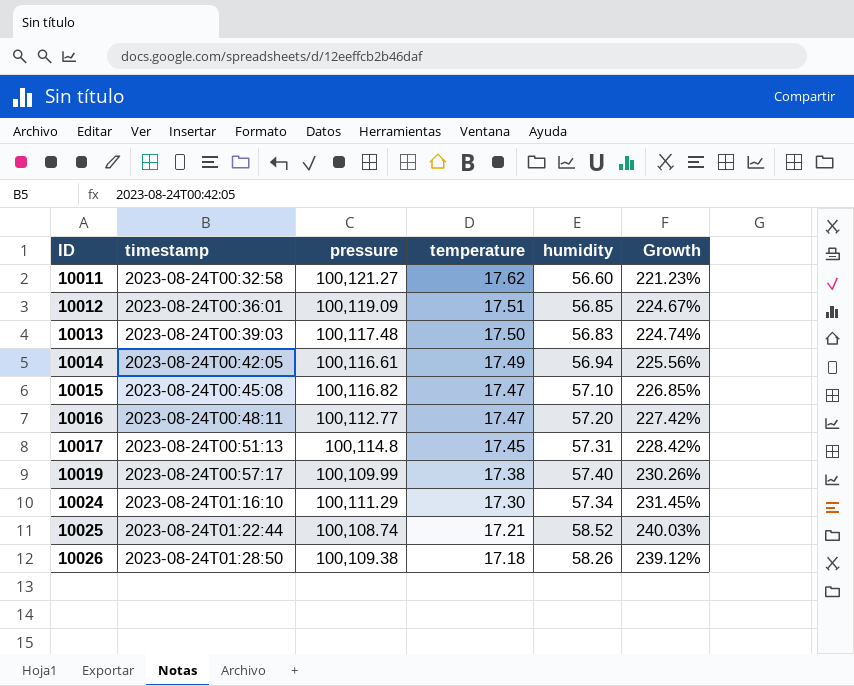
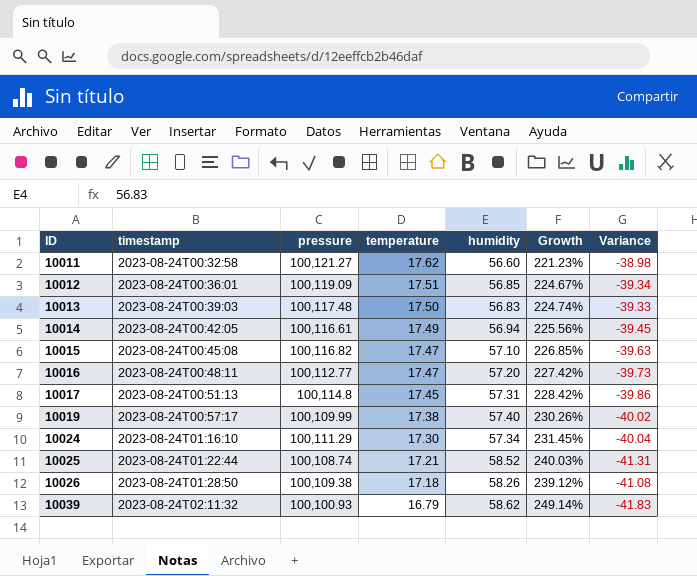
column Variance | formula: none -> [temperature] - [humidity]
row 10039: none -> 2023-08-24T02:11:32 | 100,100.93 | 16.79 | 58.62 | 249.14% | -41.83

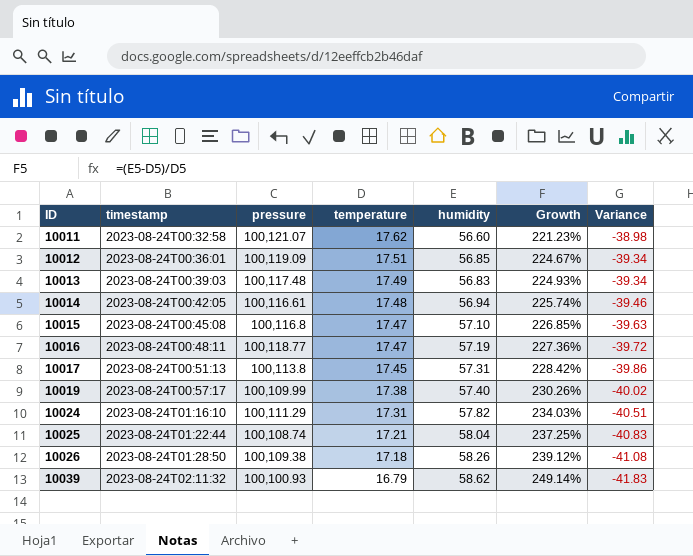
10011 | pressure: 100,121.27 -> 100,121.07
10013 | temperature: 17.50 -> 17.49
10013 | Growth: 224.74% -> 224.93%
10013 | Variance: -39.33 -> -39.34
10014 | temperature: 17.49 -> 17.48
10014 | Growth: 225.56% -> 225.74%
10014 | Variance: -39.45 -> -39.46
10015 | pressure: 100,116.82 -> 100,116.8
10016 | pressure: 100,112.77 -> 100,118.77
10016 | humidity: 57.20 -> 57.19
10016 | Growth: 227.42% -> 227.36%
10016 | Variance: -39.73 -> -39.72
10017 | pressure: 100,114.8 -> 100,113.8
10024 | temperature: 17.30 -> 17.31
10024 | humidity: 57.34 -> 57.82
10024 | Growth: 231.45% -> 234.03%
10024 | Variance: -40.04 -> -40.51
10025 | humidity: 58.52 -> 58.04
10025 | Growth: 240.03% -> 237.25%
10025 | Variance: -41.31 -> -40.83

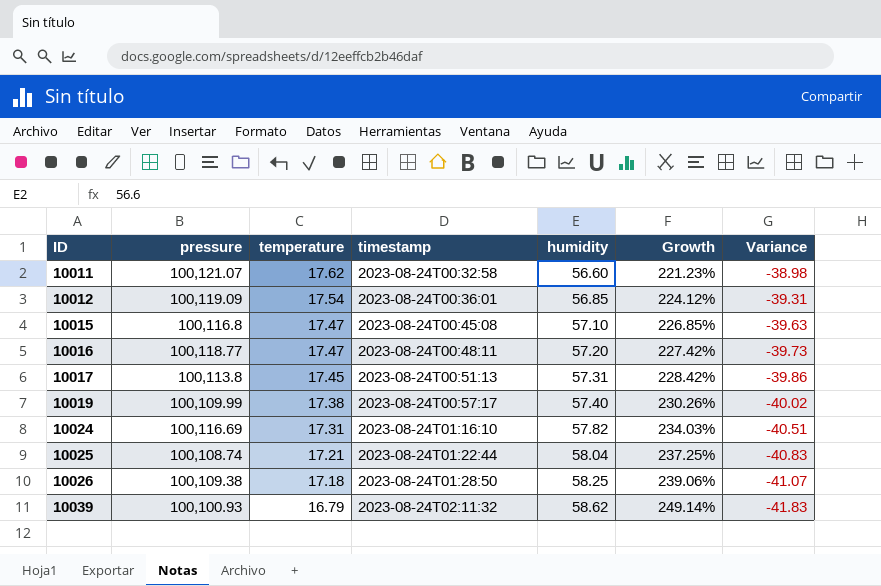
column timestamp | position: 2 -> 4
row 10013: 2023-08-24T00:39:03 | 100,117.48 | 17.49 | 56.83 | 224.93% | -39.34 -> none
row 10014: 2023-08-24T00:42:05 | 100,116.61 | 17.48 | 56.94 | 225.74% | -39.46 -> none
10012 | temperature: 17.51 -> 17.54
10012 | Growth: 224.67% -> 224.12%
10012 | Variance: -39.34 -> -39.31
10016 | humidity: 57.19 -> 57.20
10016 | Growth: 227.36% -> 227.42%
10016 | Variance: -39.72 -> -39.73
10024 | pressure: 100,111.29 -> 100,116.69
10026 | humidity: 58.26 -> 58.25
10026 | Growth: 239.12% -> 239.06%
10026 | Variance: -41.08 -> -41.07

